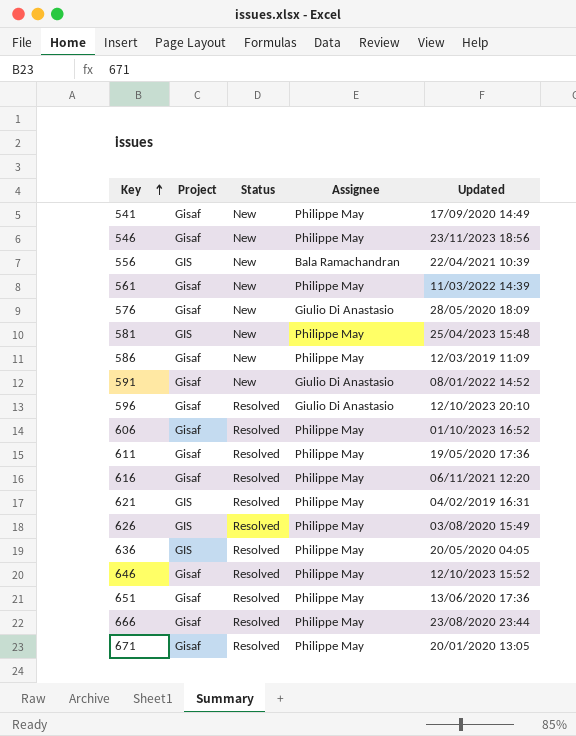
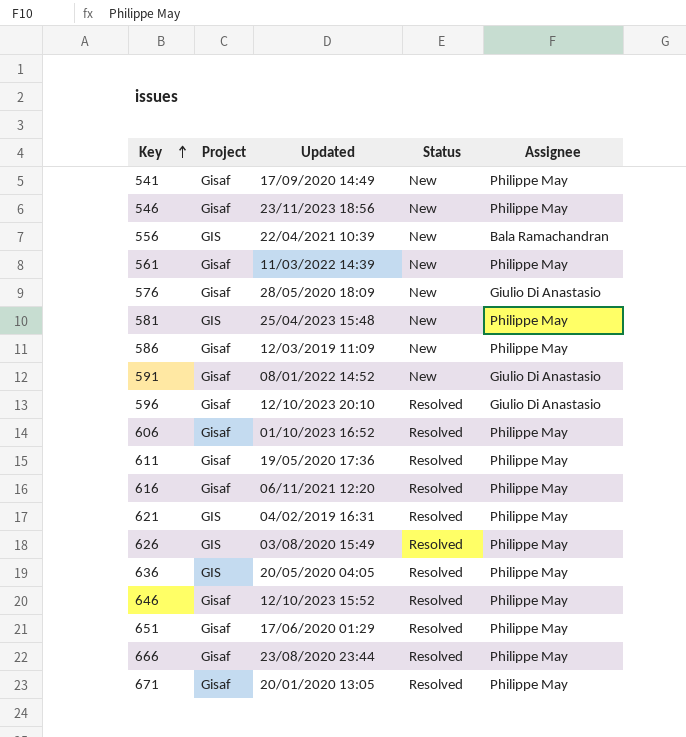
column Updated | position: 5 -> 3
651 | Updated: 13/06/2020 17:36 -> 17/06/2020 01:29

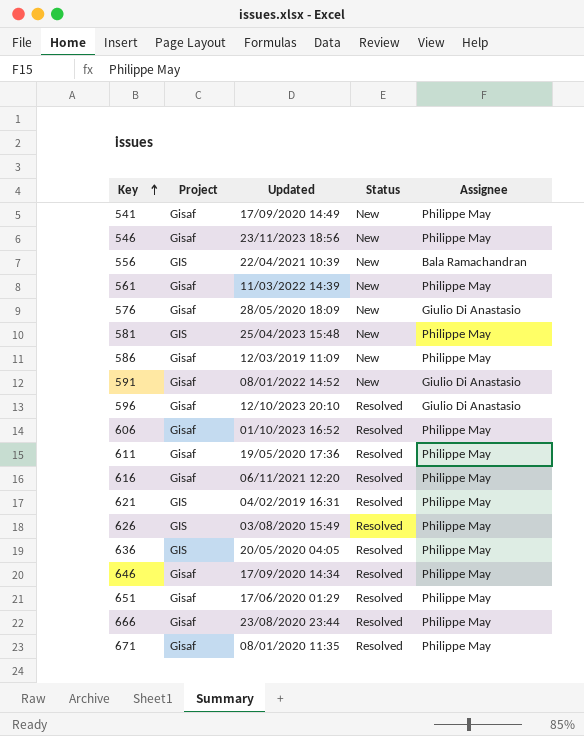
646 | Updated: 12/10/2023 15:52 -> 17/09/2020 14:34
671 | Updated: 20/01/2020 13:05 -> 08/01/2020 11:35

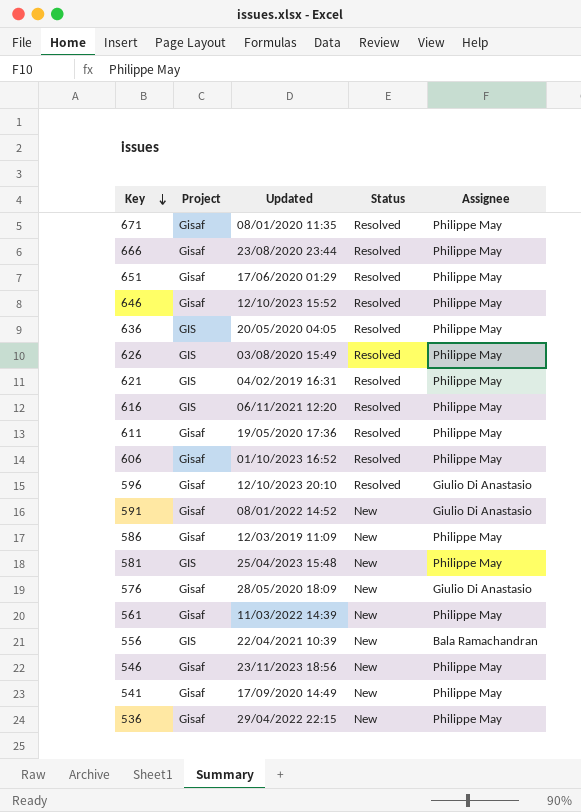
row order: Key ascending -> Key descending
646 | Updated: 17/09/2020 14:34 -> 12/10/2023 15:52
616 | Project: Gisaf -> GIS
row 536: none -> Gisaf | 29/04/2022 22:15 | New | Philippe May

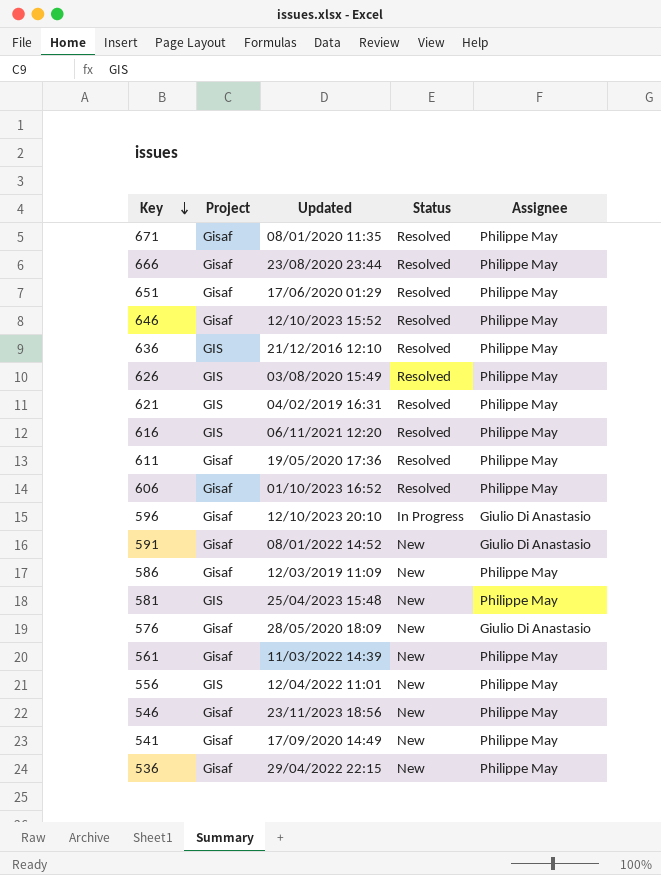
636 | Updated: 20/05/2020 04:05 -> 21/12/2016 12:10
596 | Status: Resolved -> In Progress
556 | Updated: 22/04/2021 10:39 -> 12/04/2022 11:01
556 | Assignee: Bala Ramachandran -> Philippe May

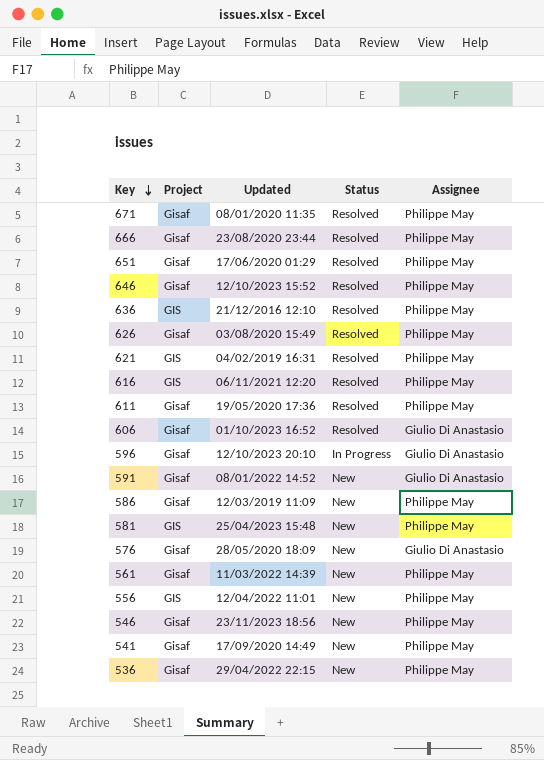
626 | Project: GIS -> Gisaf
606 | Assignee: Philippe May -> Giulio Di Anastasio

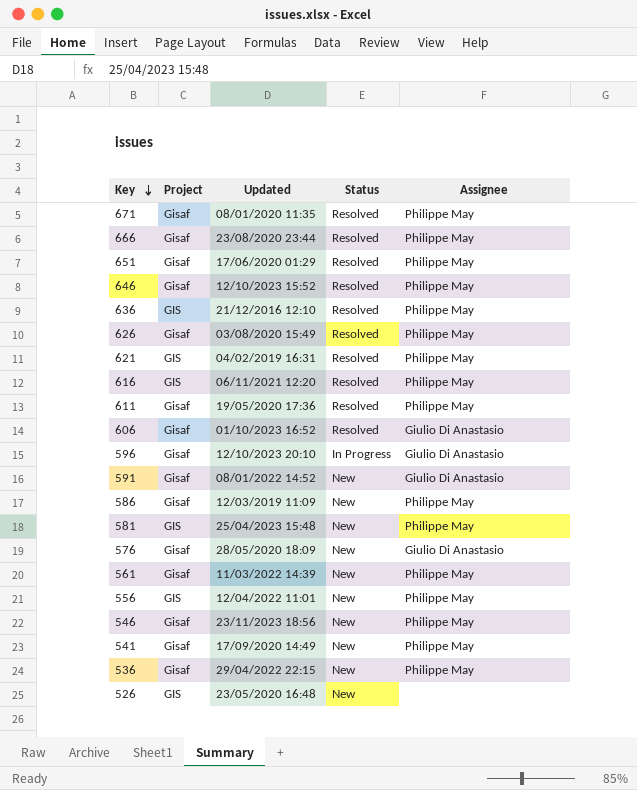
row 526: none -> GIS | 23/05/2020 16:48 | New | none

